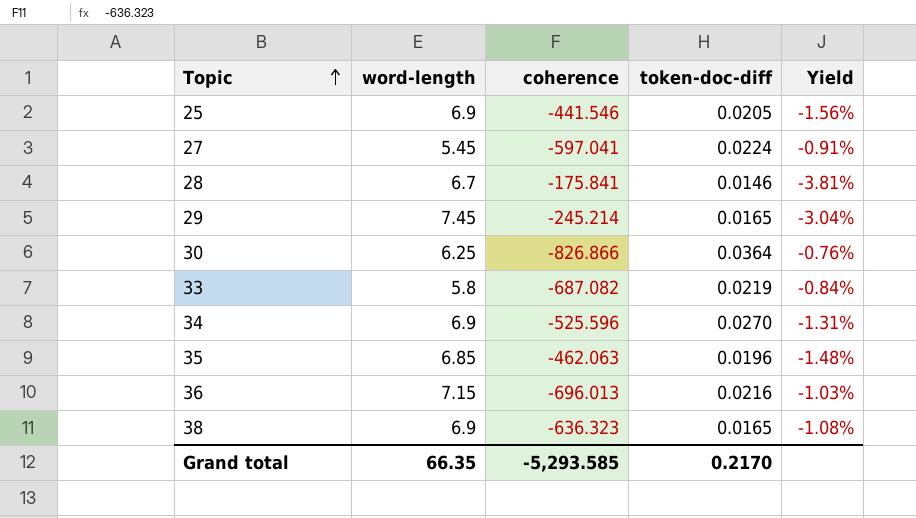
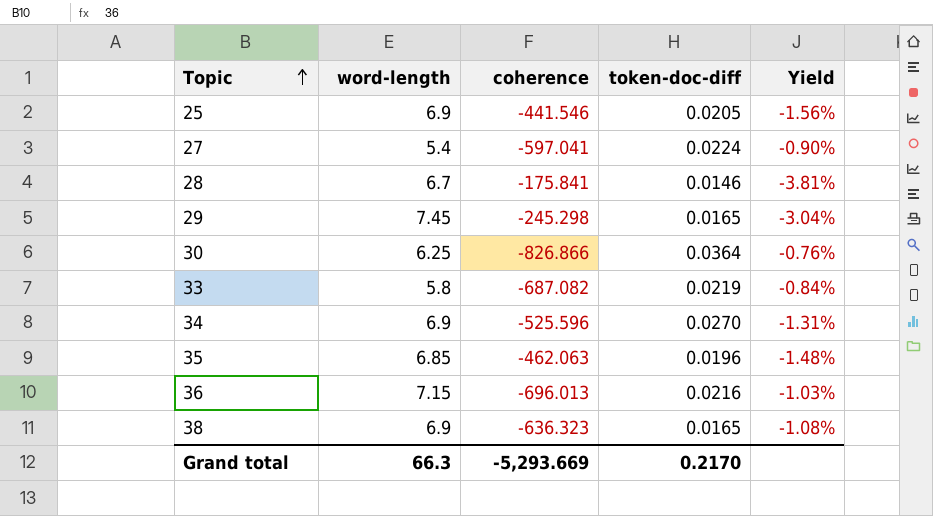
27 | word-length: 5.45 -> 5.4
27 | Yield: -0.91% -> -0.90%
29 | coherence: -245.214 -> -245.298
Grand total | word-length: 66.35 -> 66.3
Grand total | coherence: -5,293.585 -> -5,293.669

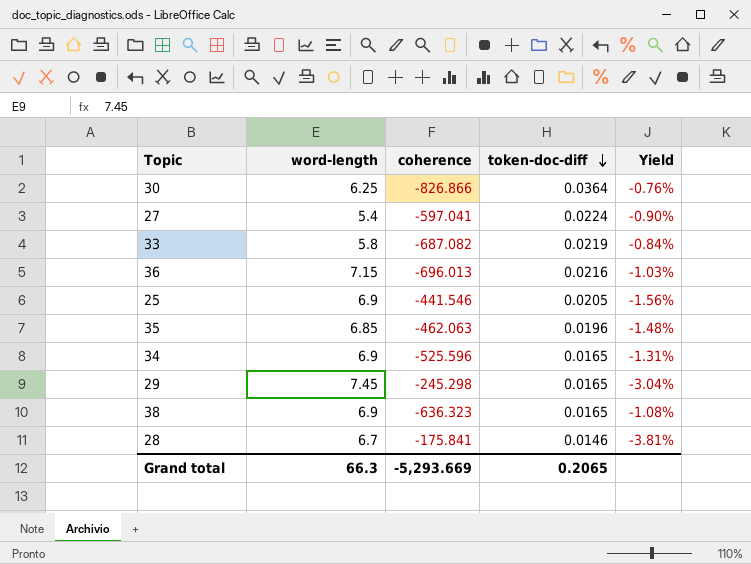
row order: Topic ascending -> token-doc-diff descending
34 | token-doc-diff: 0.0270 -> 0.0165
Grand total | token-doc-diff: 0.2170 -> 0.2065

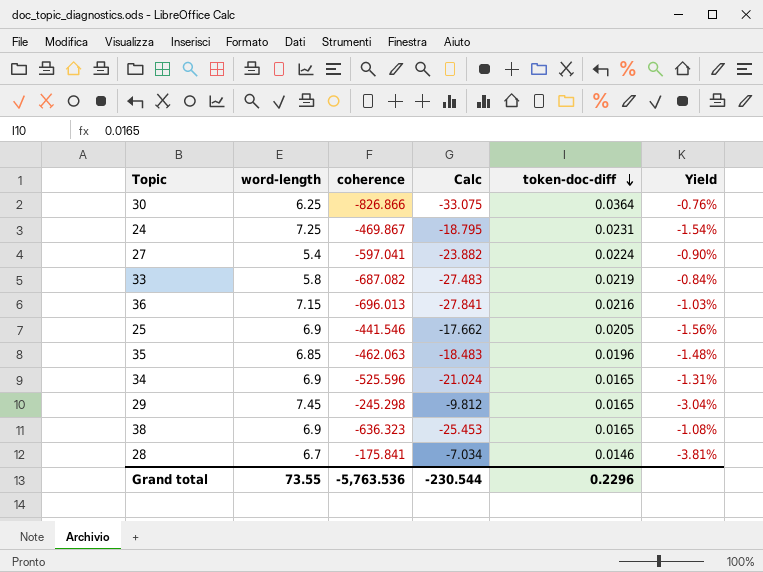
column Calc | formula: none -> [coherence] * 0.04
row 24: none -> 7.25 | -469.867 | -18.795 | 0.0231 | -1.54%
Grand total | word-length: 66.3 -> 73.55
Grand total | coherence: -5,293.669 -> -5,763.536
Grand total | token-doc-diff: 0.2065 -> 0.2296

